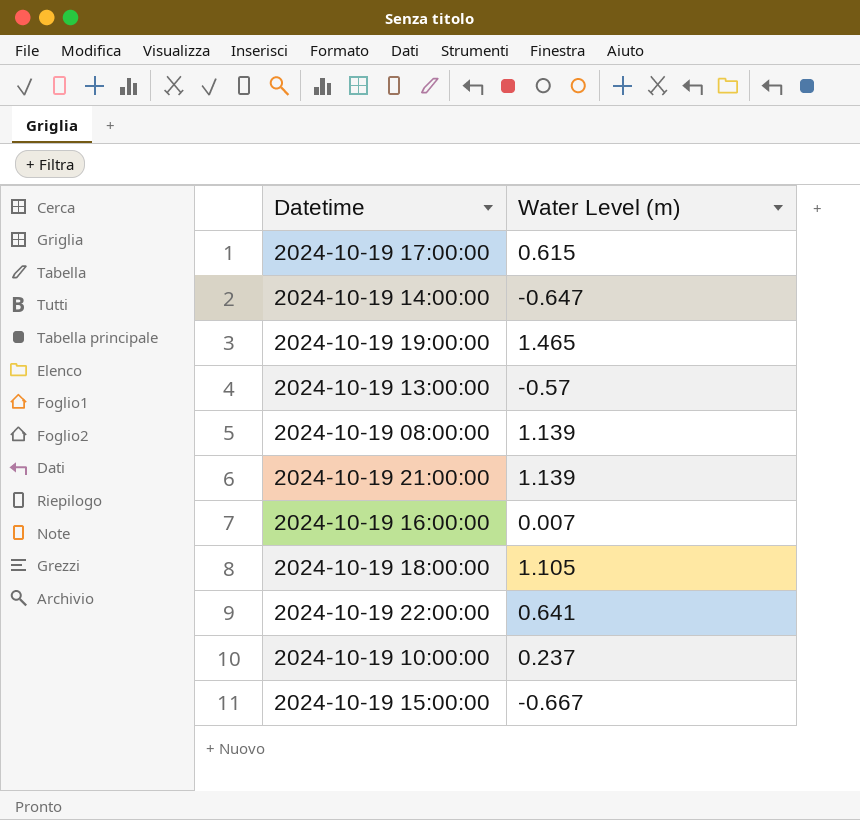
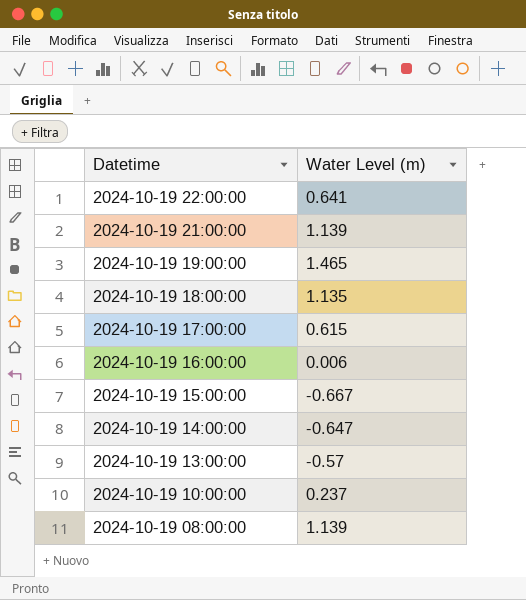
row order: none -> Datetime descending
2024-10-19 18:00:00 | Water Level (m): 1.105 -> 1.135
2024-10-19 16:00:00 | Water Level (m): 0.007 -> 0.006

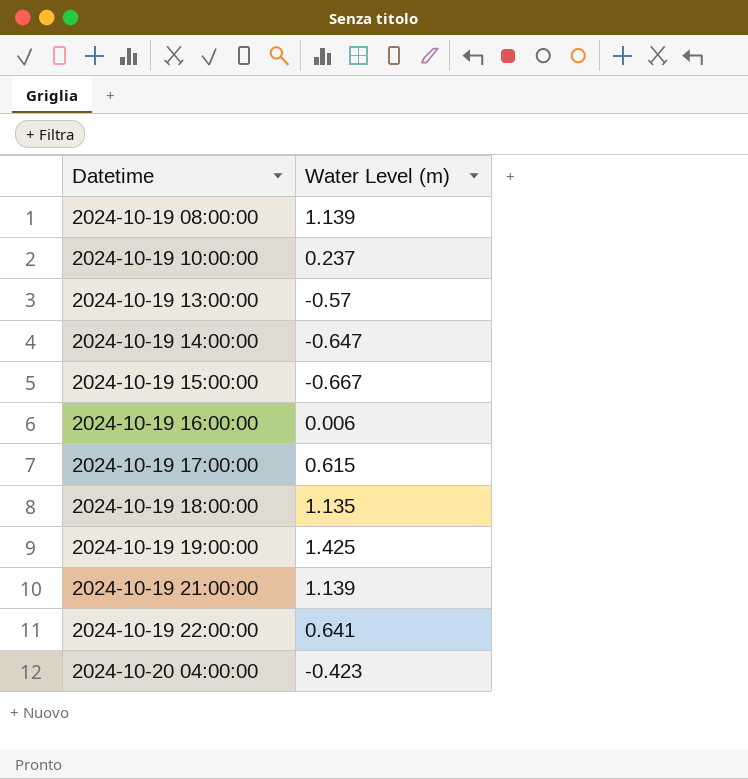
row order: Datetime descending -> Datetime ascending
2024-10-19 19:00:00 | Water Level (m): 1.465 -> 1.425
row 2024-10-20 04:00:00: none -> -0.423

